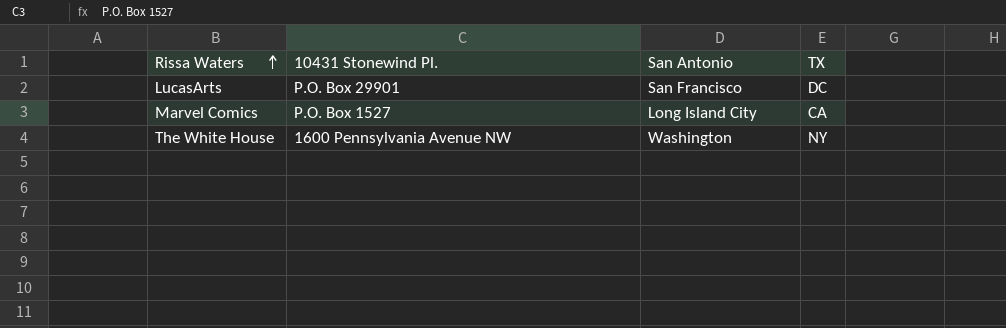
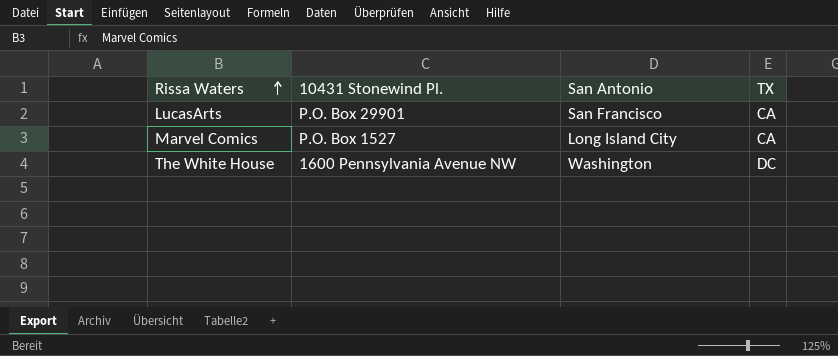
LucasArts | TX: DC -> CA
The White House | TX: NY -> DC

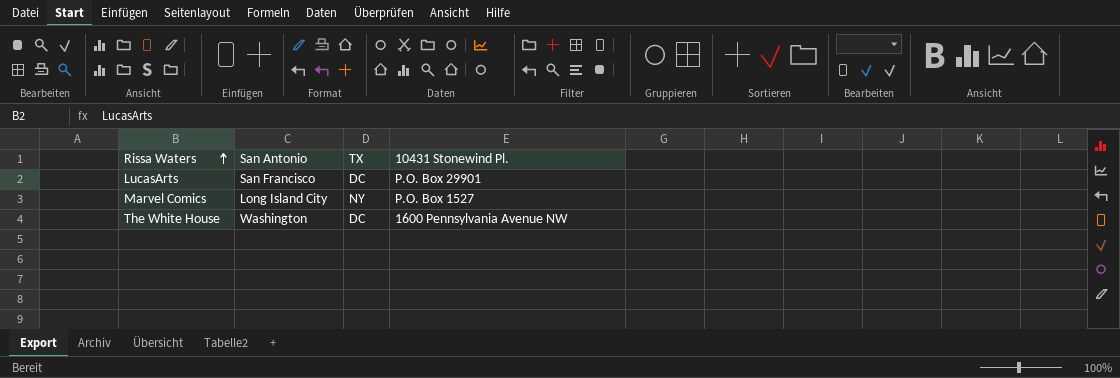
column 10431 Stonewind Pl. | position: 2 -> 4
LucasArts | TX: CA -> DC
Marvel Comics | TX: CA -> NY

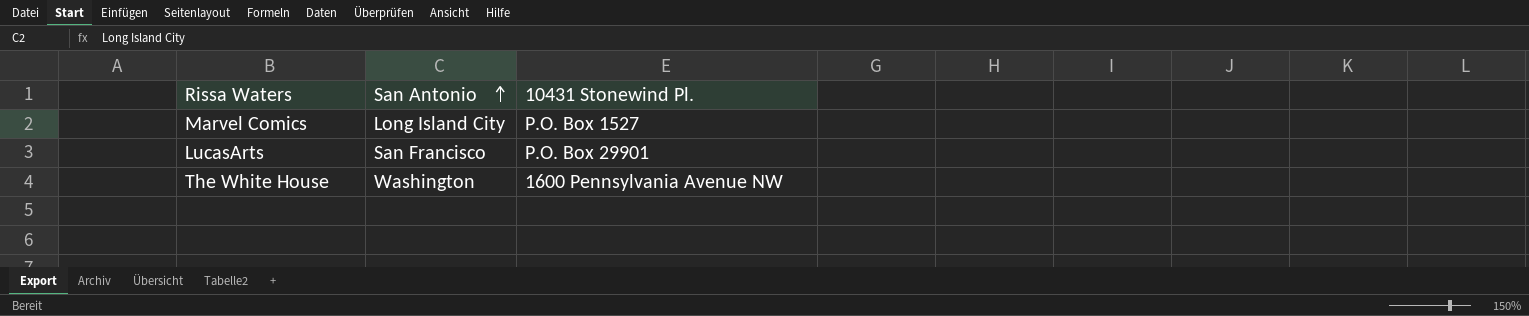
row order: Rissa Waters ascending -> San Antonio ascending
column TX | position: 3 -> none

